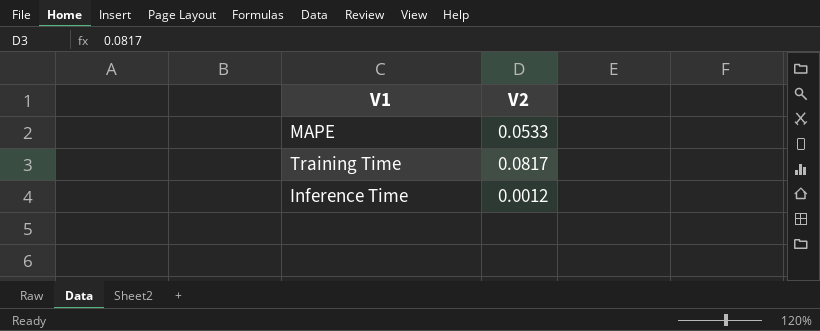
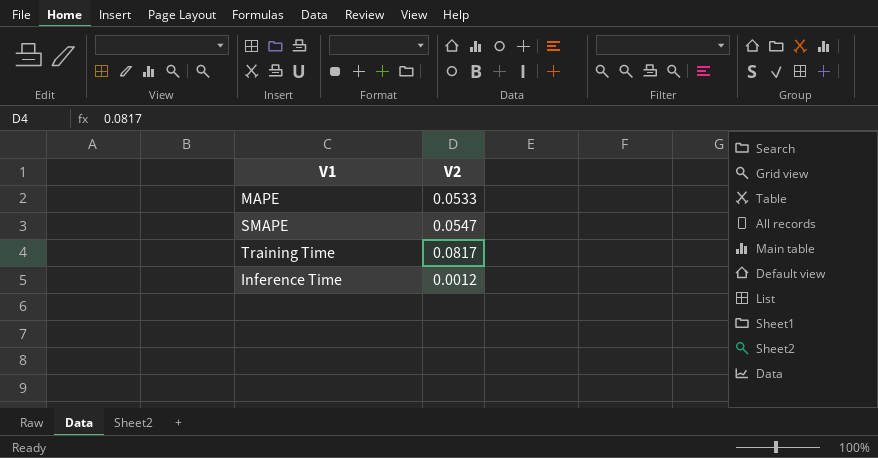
row SMAPE: none -> 0.0547

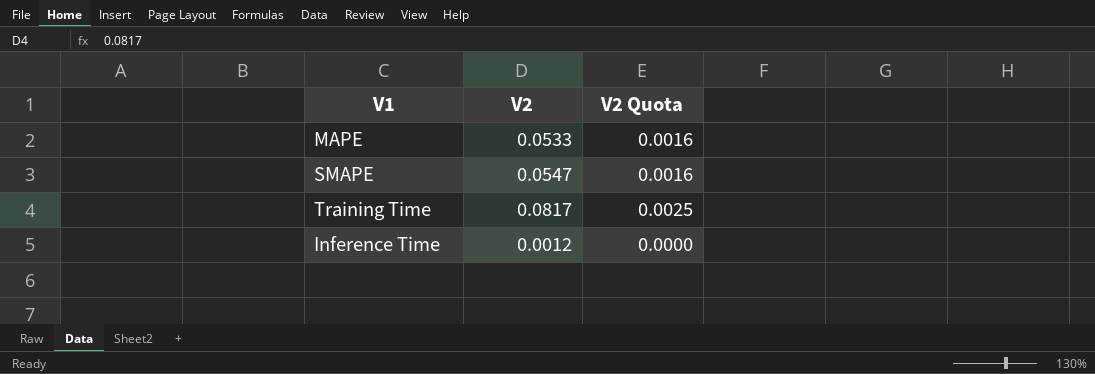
column V2 Quota | formula: none -> [V2] * 0.03

